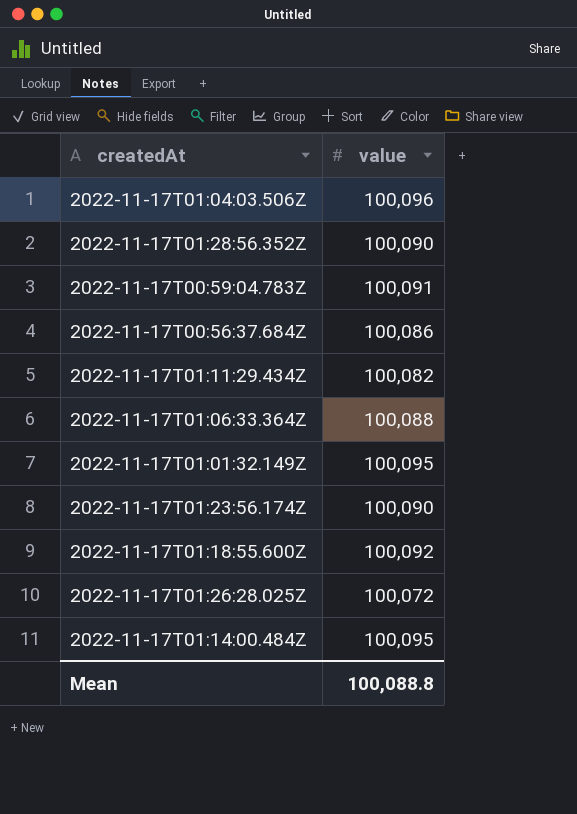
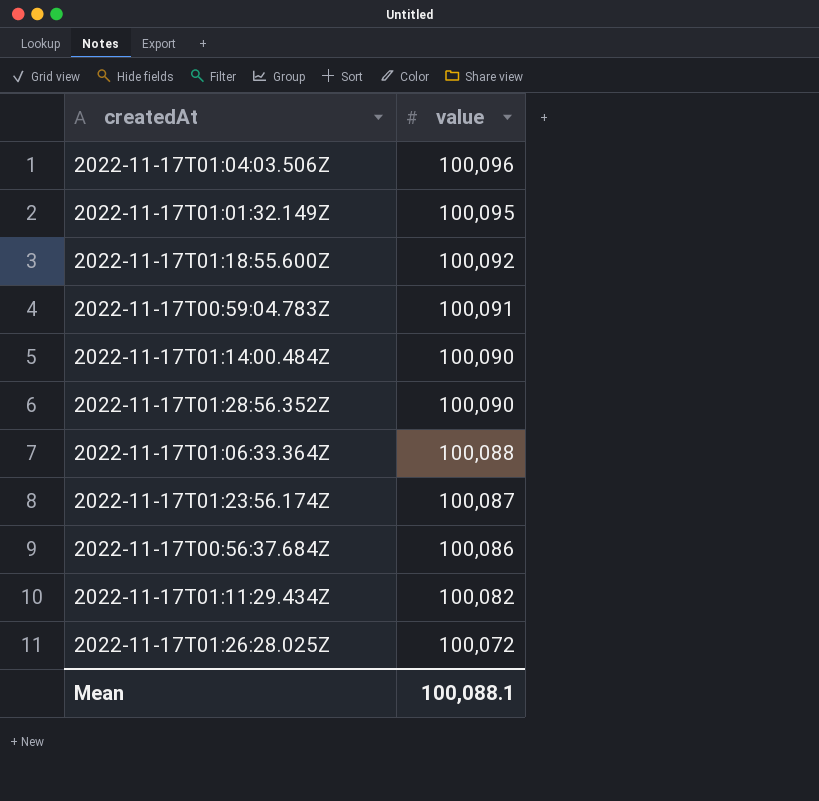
row order: none -> value descending
2022-11-17T01:14:00.484Z | value: 100,095 -> 100,090
2022-11-17T01:23:56.174Z | value: 100,090 -> 100,087
Mean | value: 100,088.8 -> 100,088.1

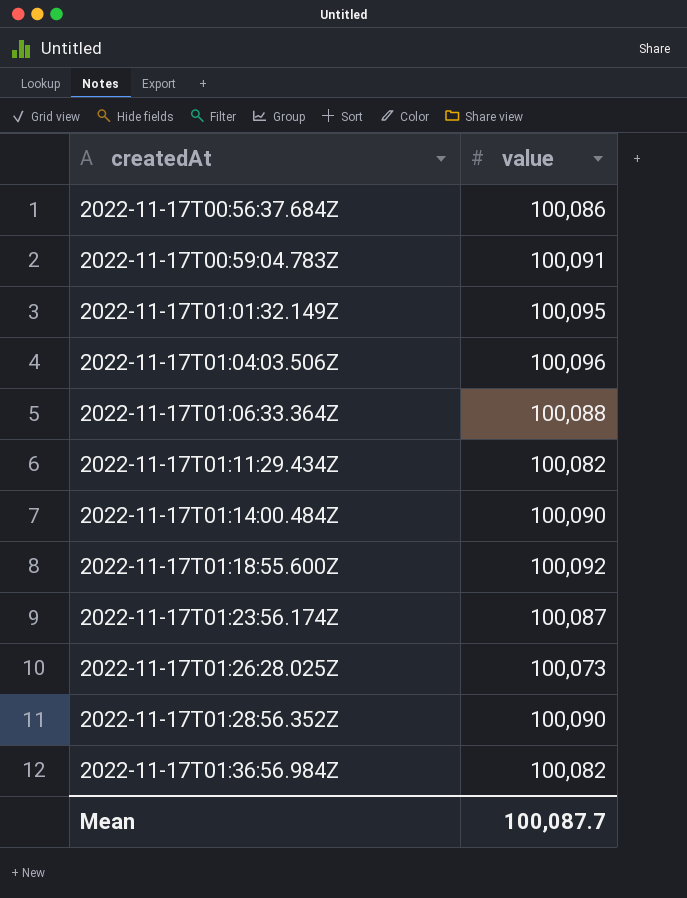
row order: value descending -> createdAt ascending
2022-11-17T01:26:28.025Z | value: 100,072 -> 100,073
row 2022-11-17T01:36:56.984Z: none -> 100,082
Mean | value: 100,088.1 -> 100,087.7

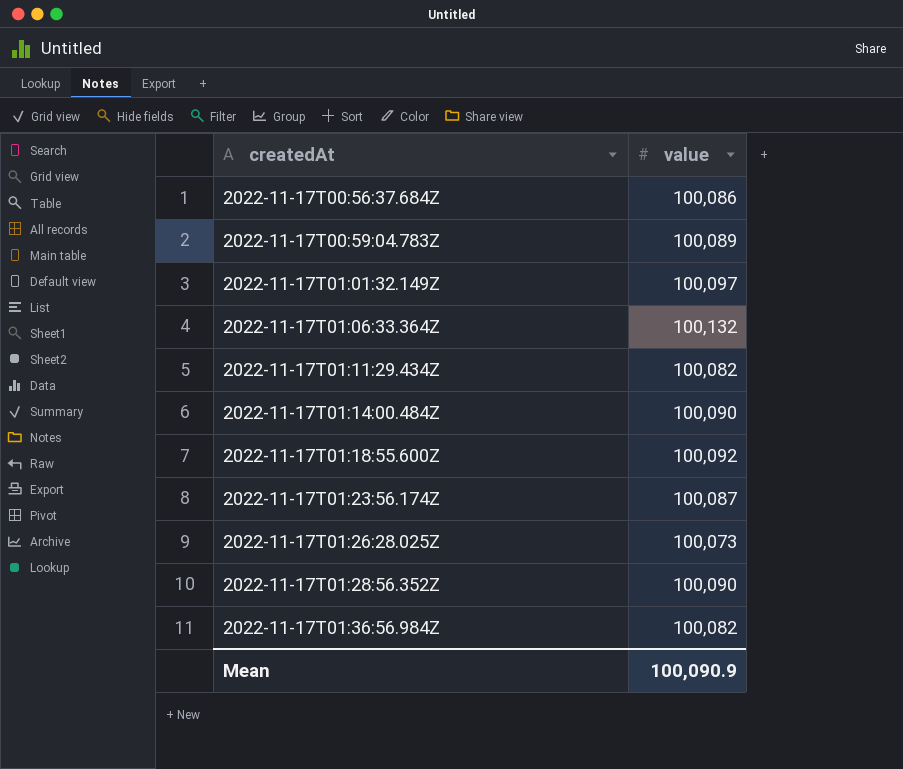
row 2022-11-17T01:04:03.506Z: 100,096 -> none
2022-11-17T00:59:04.783Z | value: 100,091 -> 100,089
2022-11-17T01:01:32.149Z | value: 100,095 -> 100,097
2022-11-17T01:06:33.364Z | value: 100,088 -> 100,132
Mean | value: 100,087.7 -> 100,090.9

